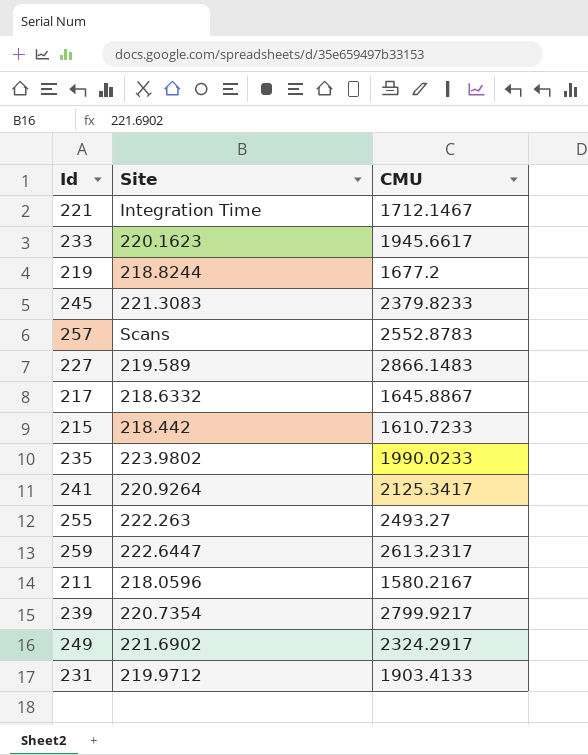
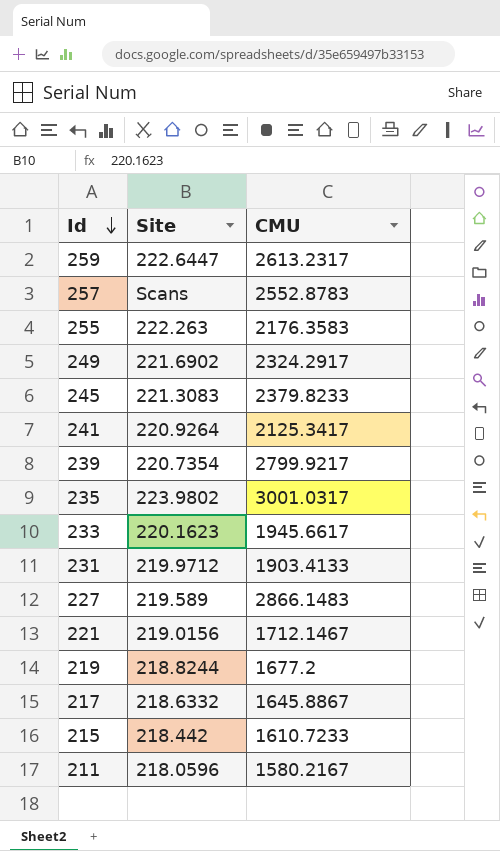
row order: none -> Id descending
255 | CMU: 2493.27 -> 2176.3583
235 | CMU: 1990.0233 -> 3001.0317
221 | Site: Integration Time -> 219.0156

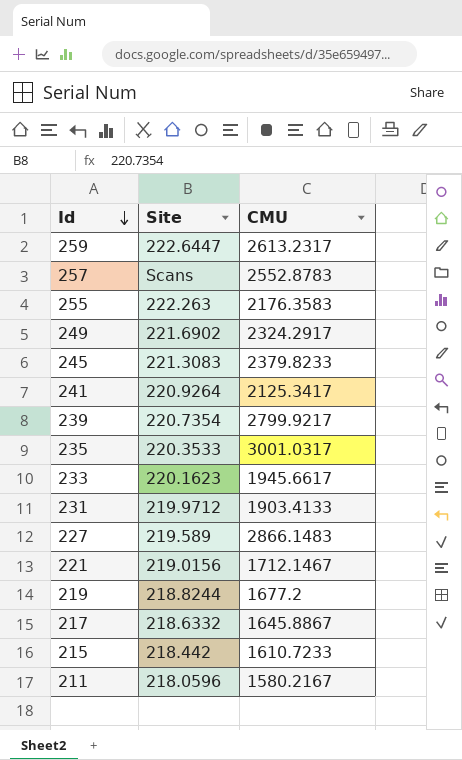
235 | Site: 223.9802 -> 220.3533

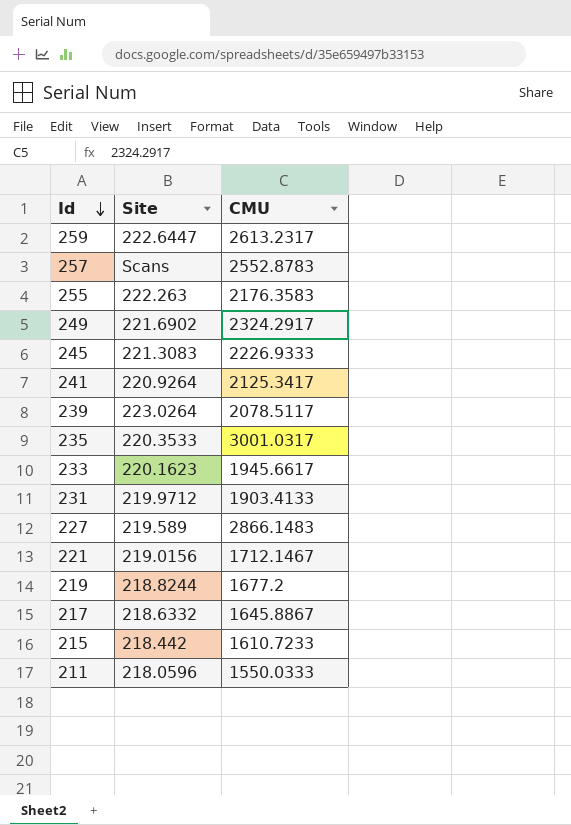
245 | CMU: 2379.8233 -> 2226.9333
239 | Site: 220.7354 -> 223.0264
239 | CMU: 2799.9217 -> 2078.5117
211 | CMU: 1580.2167 -> 1550.0333

